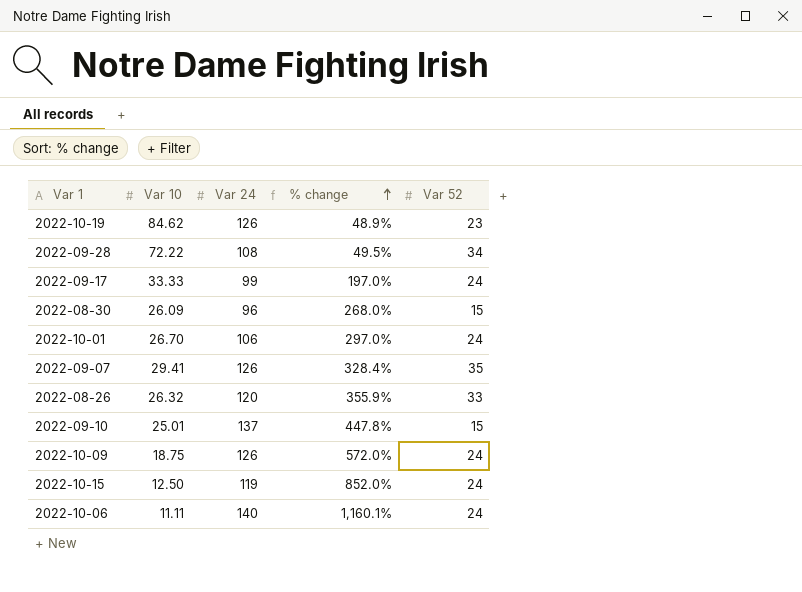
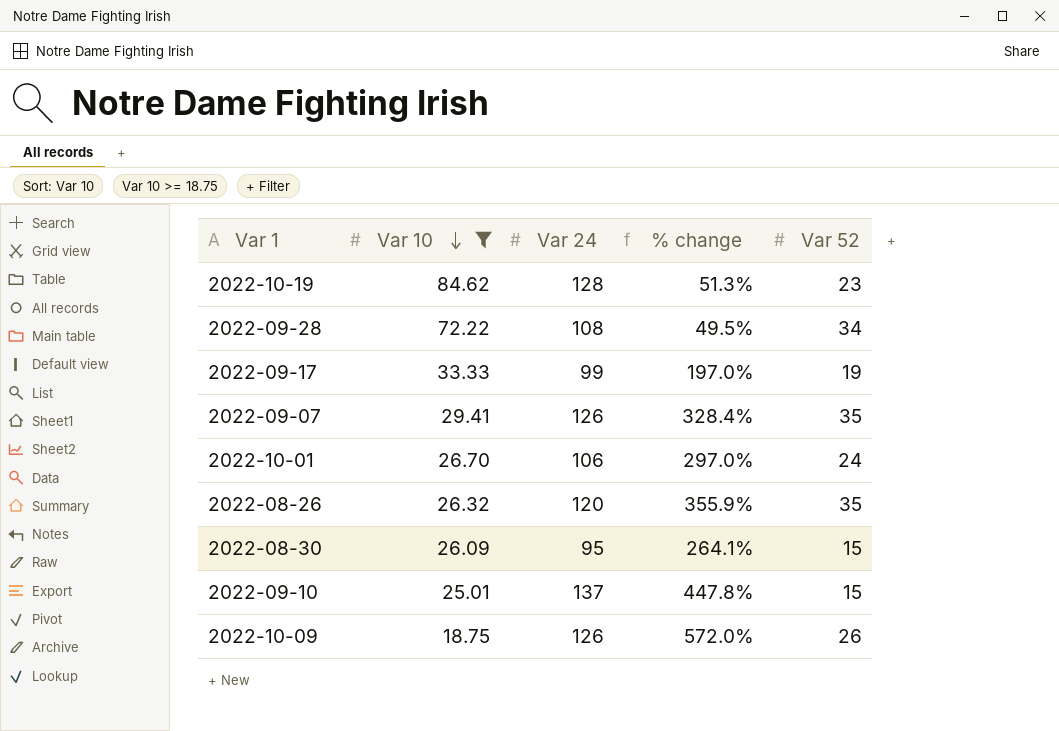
filter: none -> Var 10 >= 18.75
row order: % change ascending -> Var 10 descending
2022-10-19 | Var 24: 126 -> 128
2022-10-19 | % change: 48.9% -> 51.3%
2022-09-17 | Var 52: 24 -> 19
2022-08-26 | Var 52: 33 -> 35
2022-08-30 | Var 24: 96 -> 95
2022-08-30 | % change: 268.0% -> 264.1%
2022-10-09 | Var 52: 24 -> 26

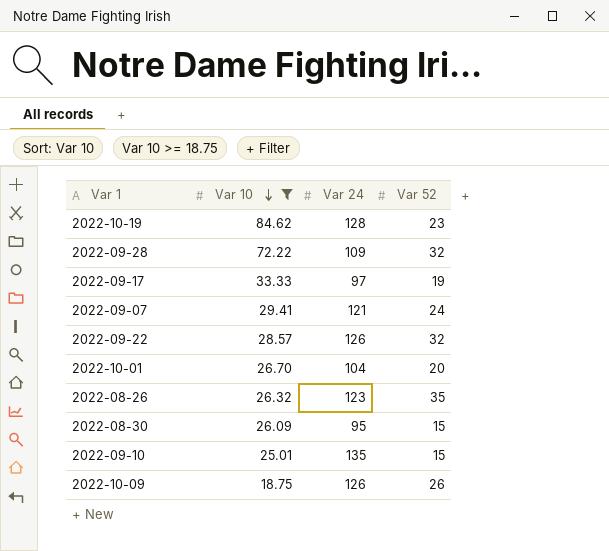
column % change | formula: ([Var 24] - [Var 10]) / [Var 10] -> none
2022-09-28 | Var 24: 108 -> 109
2022-09-28 | Var 52: 34 -> 32
2022-09-17 | Var 24: 99 -> 97
2022-09-07 | Var 24: 126 -> 121
2022-09-07 | Var 52: 35 -> 24
row 2022-09-22: none -> 28.57 | 126 | 32
2022-10-01 | Var 24: 106 -> 104
2022-10-01 | Var 52: 24 -> 20
2022-08-26 | Var 24: 120 -> 123
2022-09-10 | Var 24: 137 -> 135

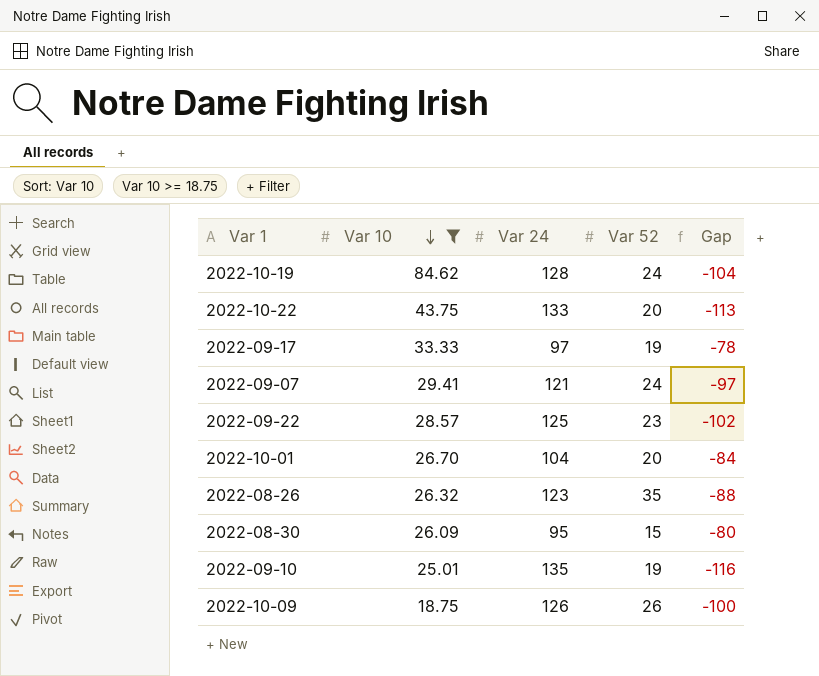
column Gap | formula: none -> [Var 52] - [Var 24]
row 2022-09-28: 72.22 | 109 | 32 -> none
2022-10-19 | Var 52: 23 -> 24
row 2022-10-22: none -> 43.75 | 133 | 20 | -113
2022-09-22 | Var 24: 126 -> 125
2022-09-22 | Var 52: 32 -> 23
2022-09-10 | Var 52: 15 -> 19

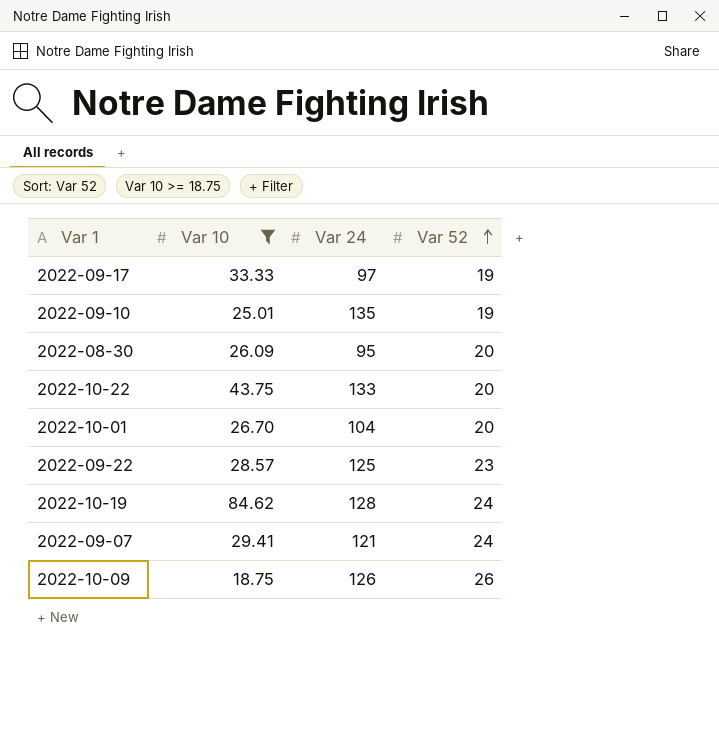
row order: Var 10 descending -> Var 52 ascending
column Gap | formula: [Var 52] - [Var 24] -> none
row 2022-08-26: 26.32 | 123 | 35 | -88 -> none
2022-08-30 | Var 52: 15 -> 20

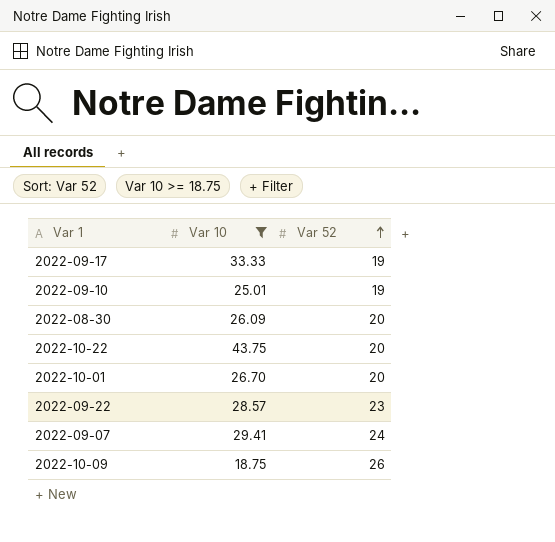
column Var 24 | position: 3 -> none
row 2022-10-19: 84.62 | 128 | 24 -> none

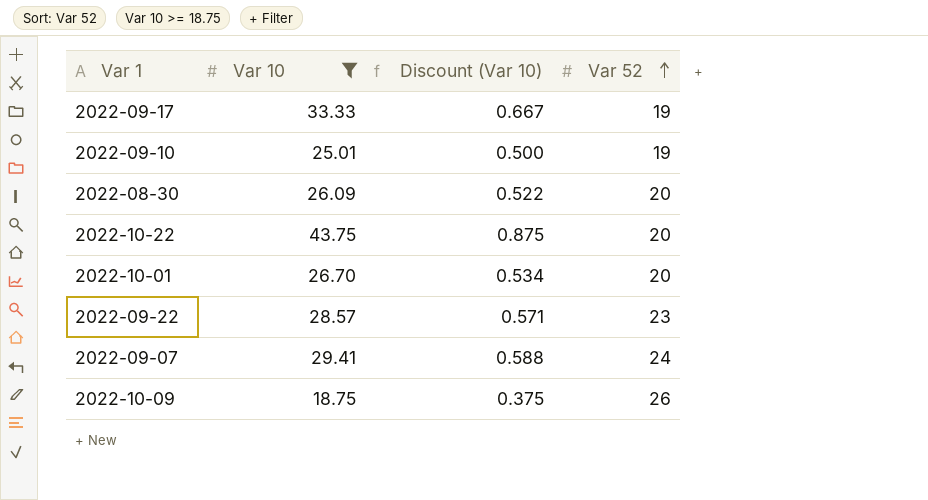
column Discount (Var 10) | formula: none -> [Var 10] * 0.02

